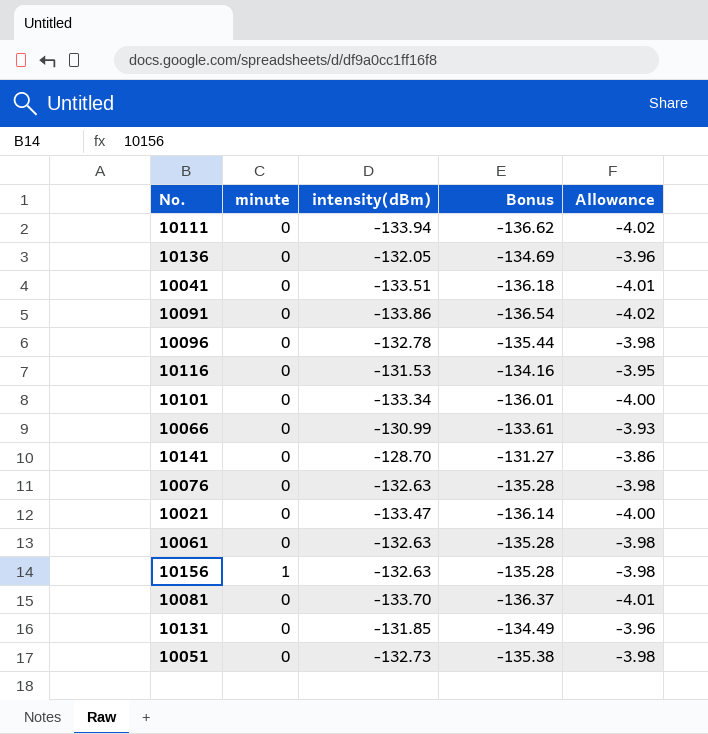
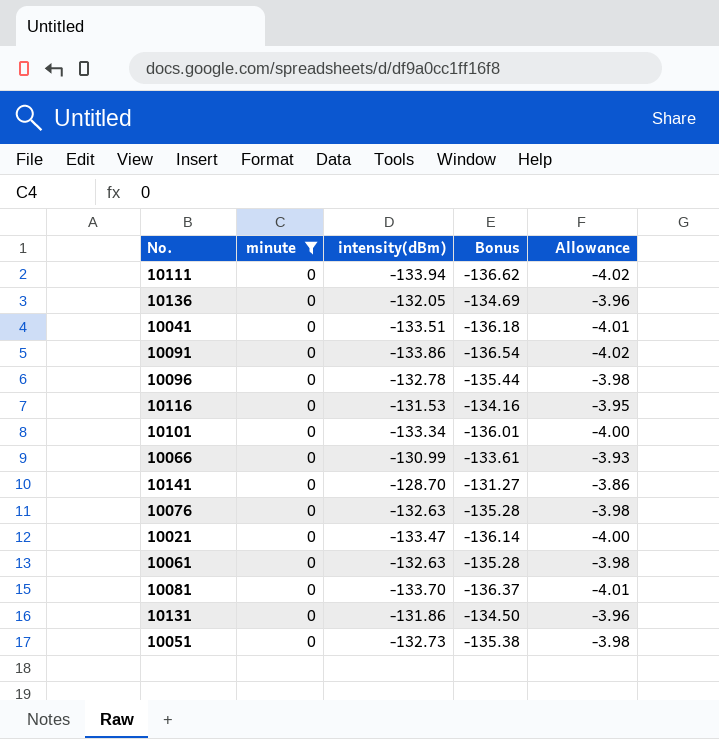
filter: none -> minute = 0
10131 | intensity(dBm): -131.85 -> -131.86
10131 | Bonus: -134.49 -> -134.50

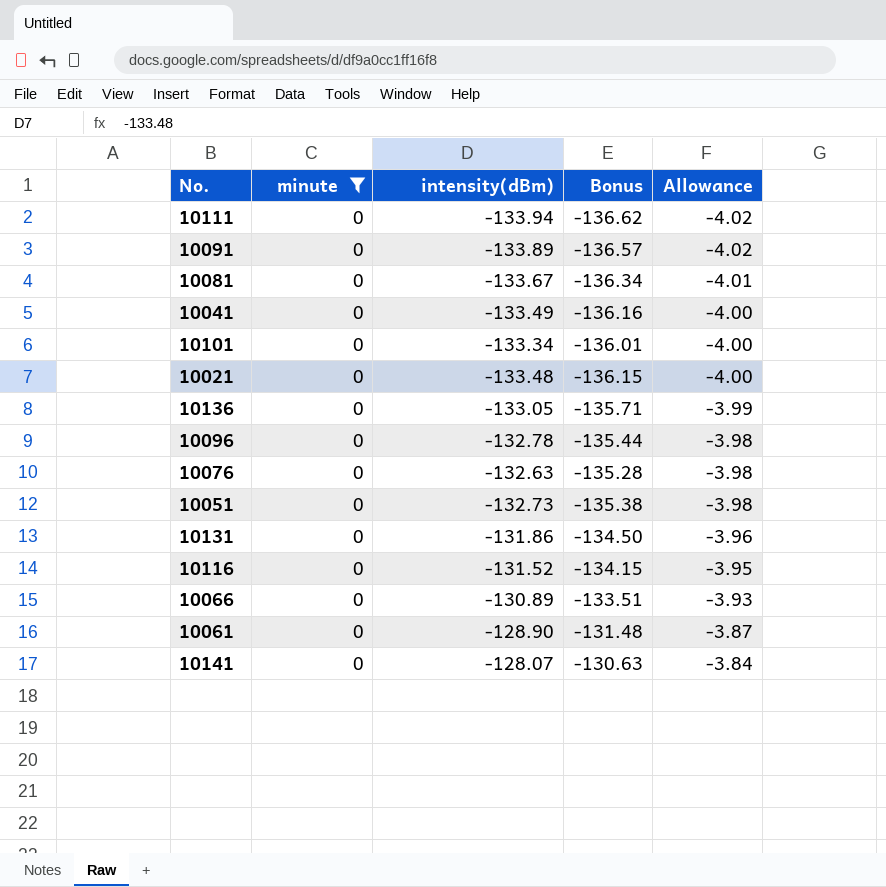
row order: none -> Allowance ascending
10091 | intensity(dBm): -133.86 -> -133.89
10091 | Bonus: -136.54 -> -136.57
10081 | intensity(dBm): -133.70 -> -133.67
10081 | Bonus: -136.37 -> -136.34
10041 | intensity(dBm): -133.51 -> -133.49
10041 | Bonus: -136.18 -> -136.16
10041 | Allowance: -4.01 -> -4.00
10021 | intensity(dBm): -133.47 -> -133.48
10021 | Bonus: -136.14 -> -136.15
10136 | intensity(dBm): -132.05 -> -133.05
10136 | Bonus: -134.69 -> -135.71
10136 | Allowance: -3.96 -> -3.99
10116 | intensity(dBm): -131.53 -> -131.52
10116 | Bonus: -134.16 -> -134.15
10066 | intensity(dBm): -130.99 -> -130.89
10066 | Bonus: -133.61 -> -133.51
10061 | intensity(dBm): -132.63 -> -128.90
10061 | Bonus: -135.28 -> -131.48
10061 | Allowance: -3.98 -> -3.87
10141 | intensity(dBm): -128.70 -> -128.07
10141 | Bonus: -131.27 -> -130.63
10141 | Allowance: -3.86 -> -3.84

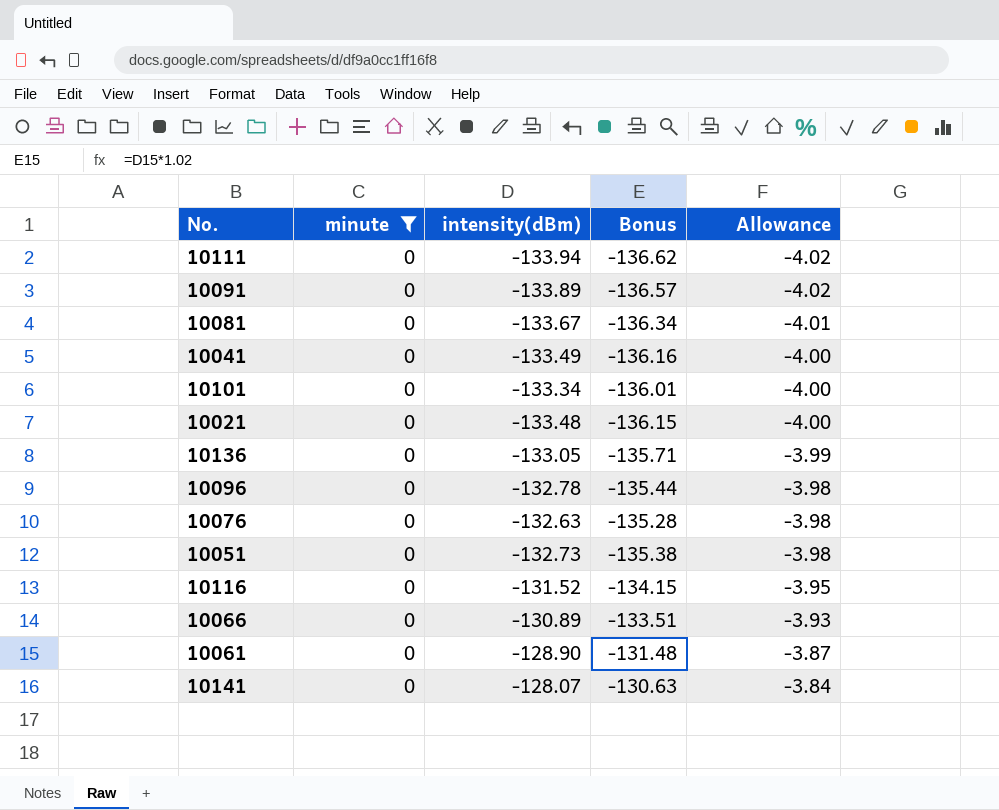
row 10131: 0 | -131.86 | -134.50 | -3.96 -> none

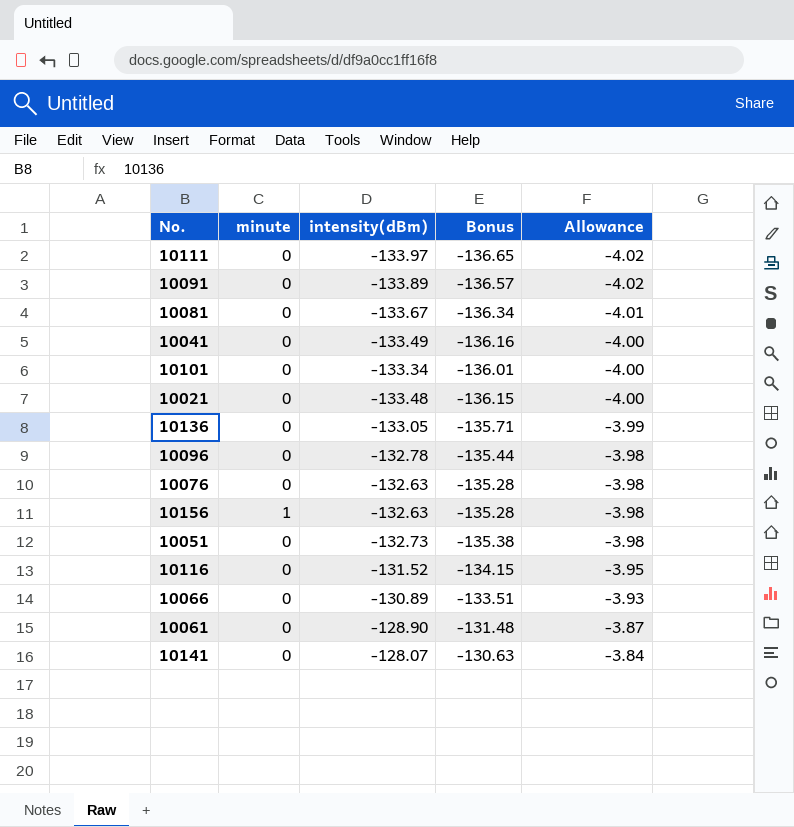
filter: minute = 0 -> none
10111 | intensity(dBm): -133.94 -> -133.97
10111 | Bonus: -136.62 -> -136.65

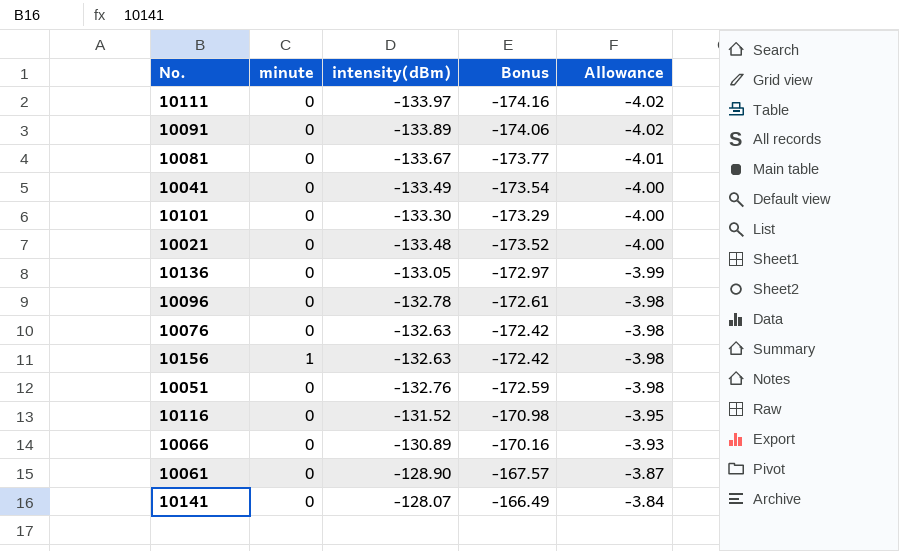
column Bonus | formula: [intensity(dBm)] * 1.02 -> [intensity(dBm)] * 1.3
10101 | intensity(dBm): -133.34 -> -133.30
10051 | intensity(dBm): -132.73 -> -132.76

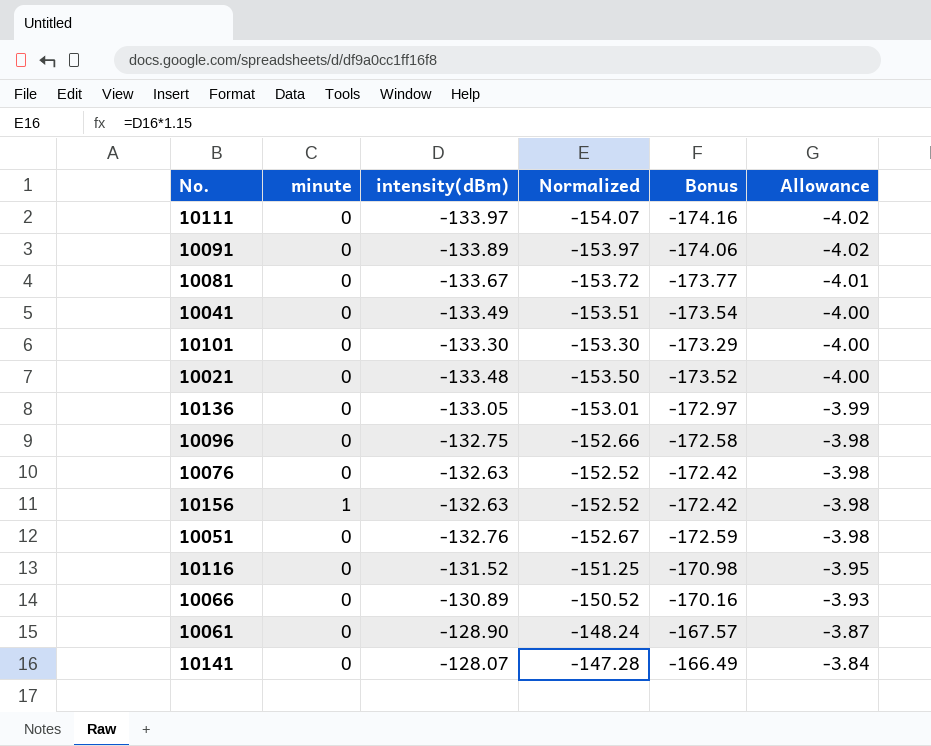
column Normalized | formula: none -> [intensity(dBm)] * 1.15
10096 | intensity(dBm): -132.78 -> -132.75
10096 | Bonus: -172.61 -> -172.58

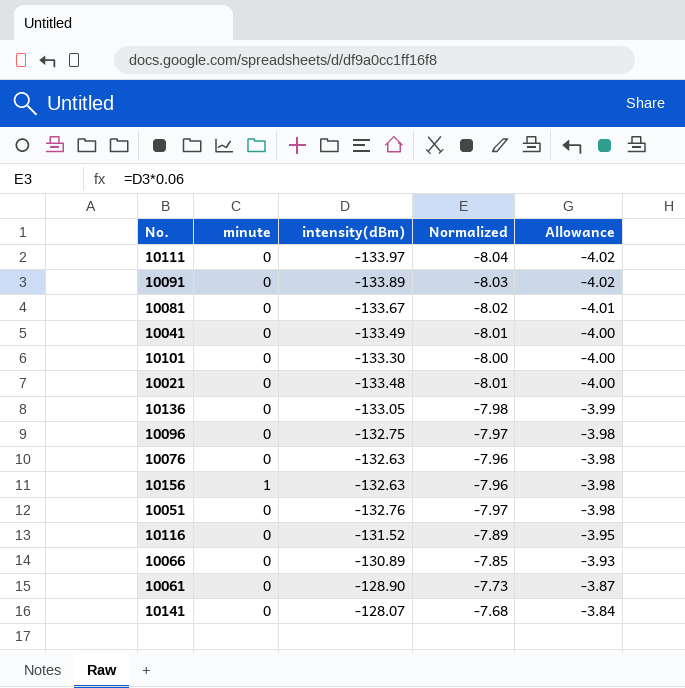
column Bonus | formula: [intensity(dBm)] * 1.3 -> none
column Normalized | formula: [intensity(dBm)] * 1.15 -> [intensity(dBm)] * 0.06

